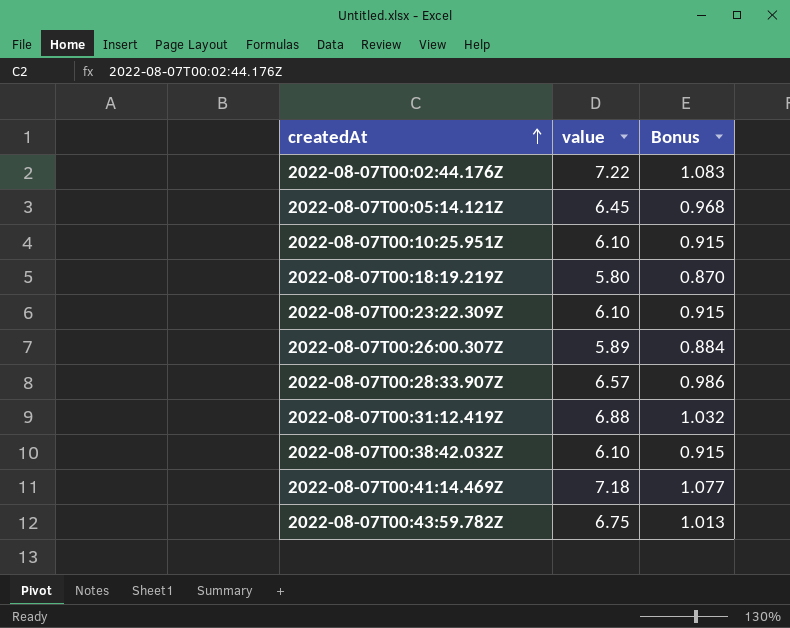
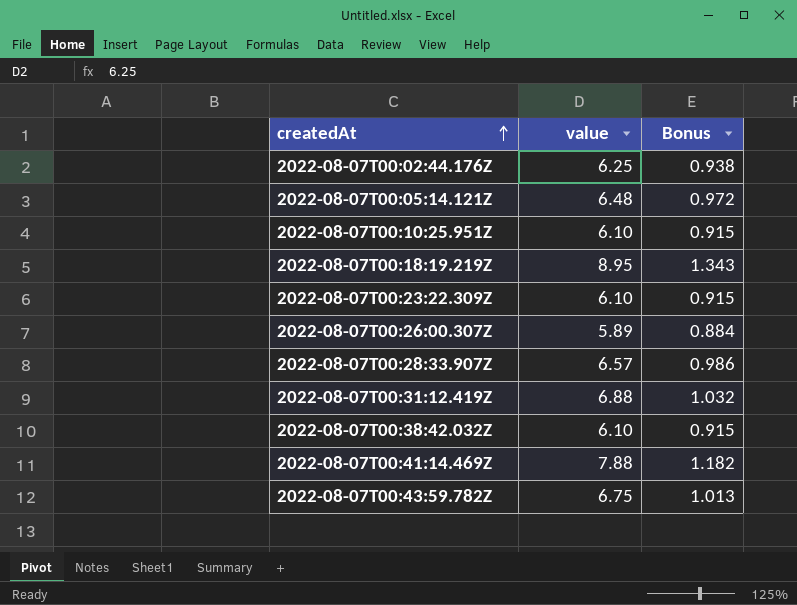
2022-08-07T00:02:44.176Z | value: 7.22 -> 6.25
2022-08-07T00:02:44.176Z | Bonus: 1.083 -> 0.938
2022-08-07T00:05:14.121Z | value: 6.45 -> 6.48
2022-08-07T00:05:14.121Z | Bonus: 0.968 -> 0.972
2022-08-07T00:18:19.219Z | value: 5.80 -> 8.95
2022-08-07T00:18:19.219Z | Bonus: 0.870 -> 1.343
2022-08-07T00:41:14.469Z | value: 7.18 -> 7.88
2022-08-07T00:41:14.469Z | Bonus: 1.077 -> 1.182

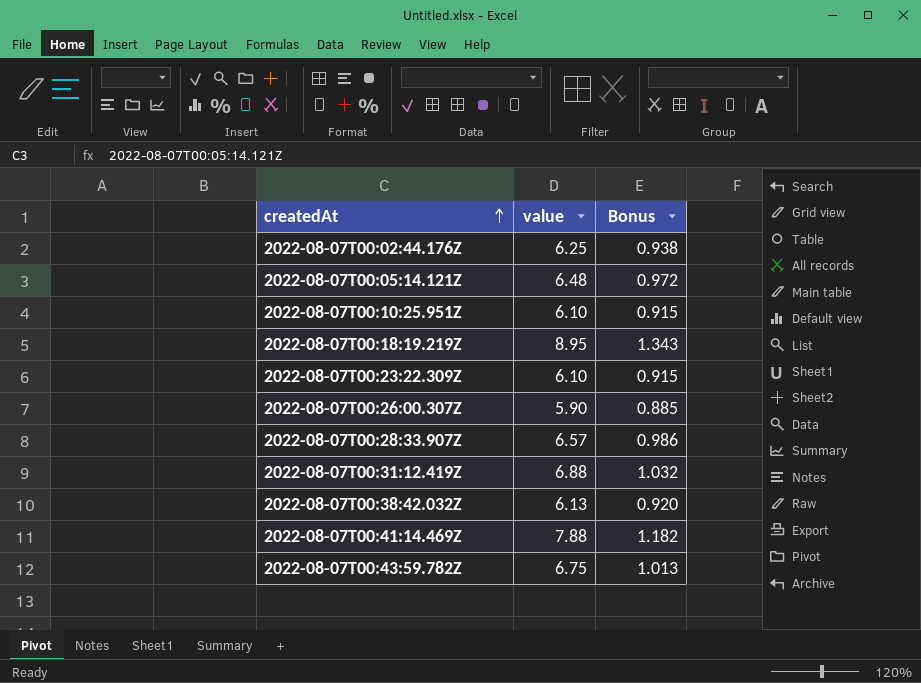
2022-08-07T00:26:00.307Z | value: 5.89 -> 5.90
2022-08-07T00:26:00.307Z | Bonus: 0.884 -> 0.885
2022-08-07T00:38:42.032Z | value: 6.10 -> 6.13
2022-08-07T00:38:42.032Z | Bonus: 0.915 -> 0.920

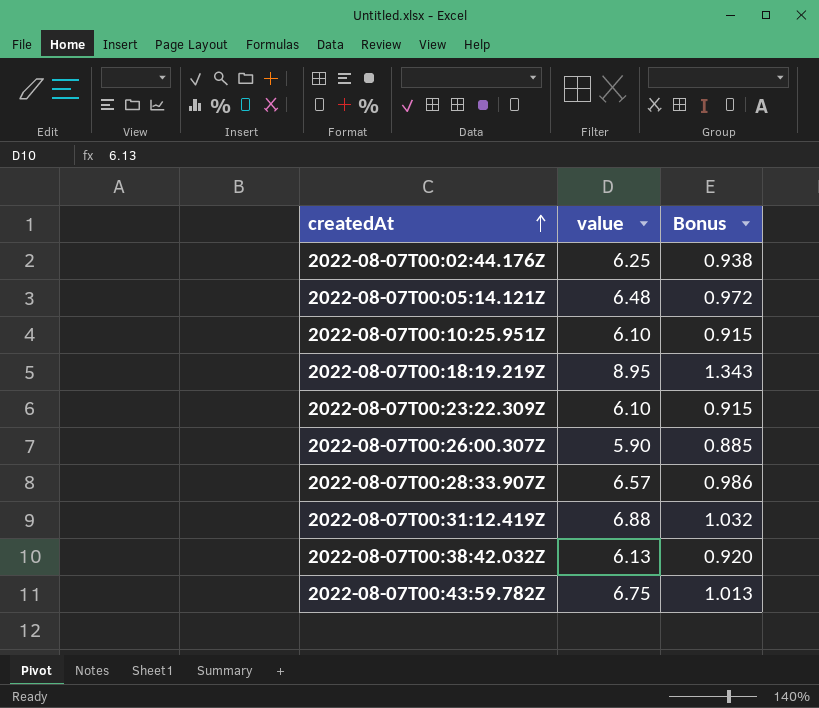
row 2022-08-07T00:41:14.469Z: 7.88 | 1.182 -> none

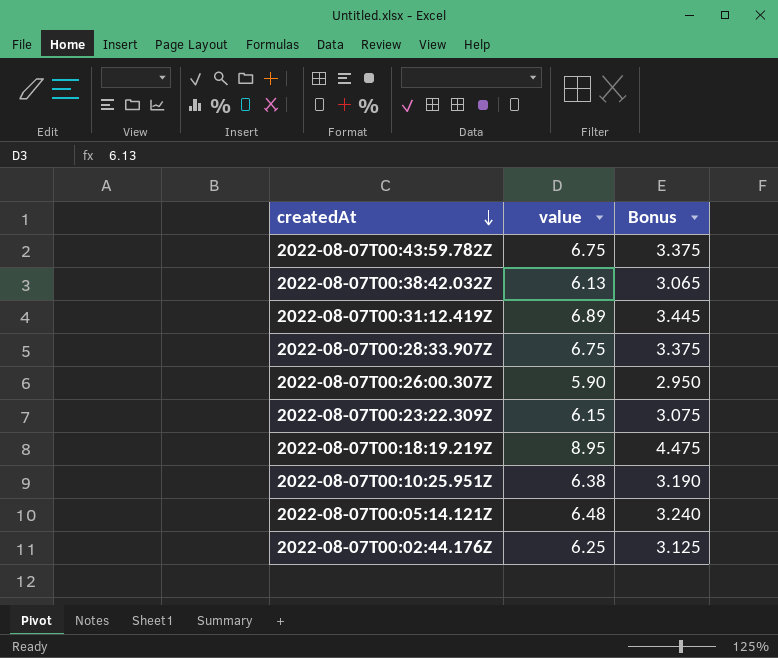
row order: createdAt ascending -> createdAt descending
column Bonus | formula: [value] * 0.15 -> [value] * 0.5
2022-08-07T00:31:12.419Z | value: 6.88 -> 6.89
2022-08-07T00:28:33.907Z | value: 6.57 -> 6.75
2022-08-07T00:23:22.309Z | value: 6.10 -> 6.15
2022-08-07T00:10:25.951Z | value: 6.10 -> 6.38

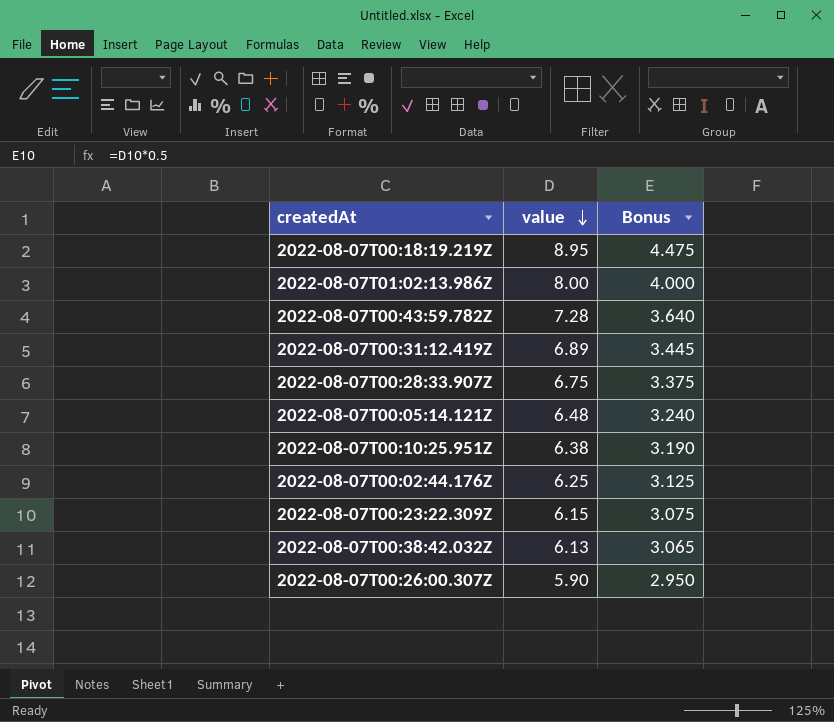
row order: createdAt descending -> value descending
row 2022-08-07T01:02:13.986Z: none -> 8.00 | 4.000
2022-08-07T00:43:59.782Z | value: 6.75 -> 7.28
2022-08-07T00:43:59.782Z | Bonus: 3.375 -> 3.640

